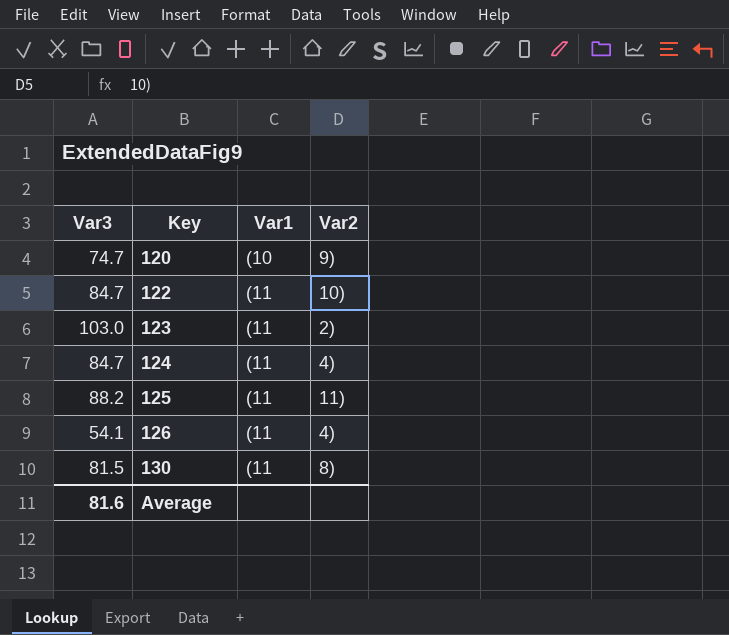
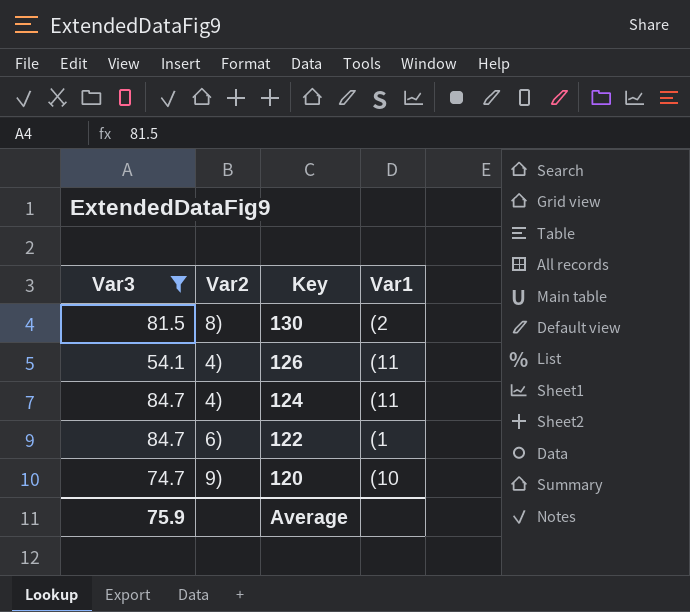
filter: none -> Var3 <= 84.7
row order: Key ascending -> Key descending
column Var2 | position: 4 -> 2
130 | Var1: (11 -> (2
122 | Var2: 10) -> 6)
122 | Var1: (11 -> (1
Average | Var3: 81.6 -> 75.9

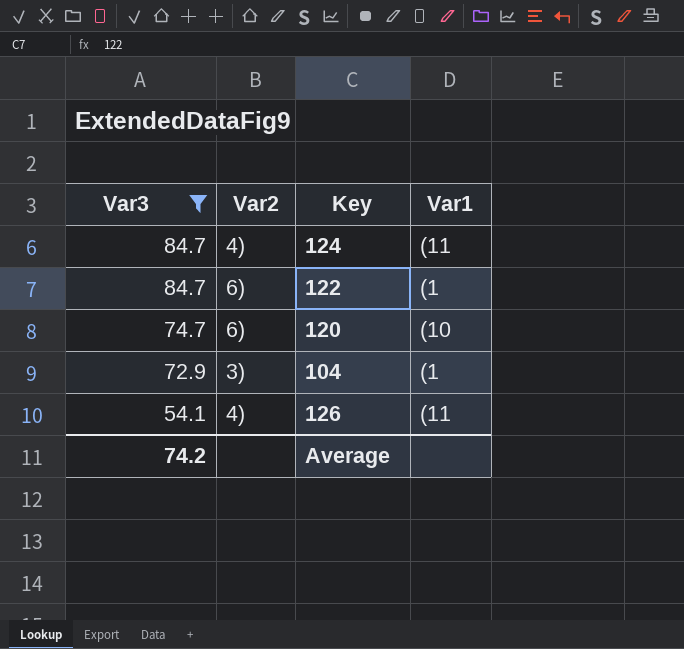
row order: Key descending -> Var3 descending
row 130: 81.5 | 8) | (2 -> none
120 | Var2: 9) -> 6)
row 104: none -> 72.9 | 3) | (1
Average | Var3: 75.9 -> 74.2

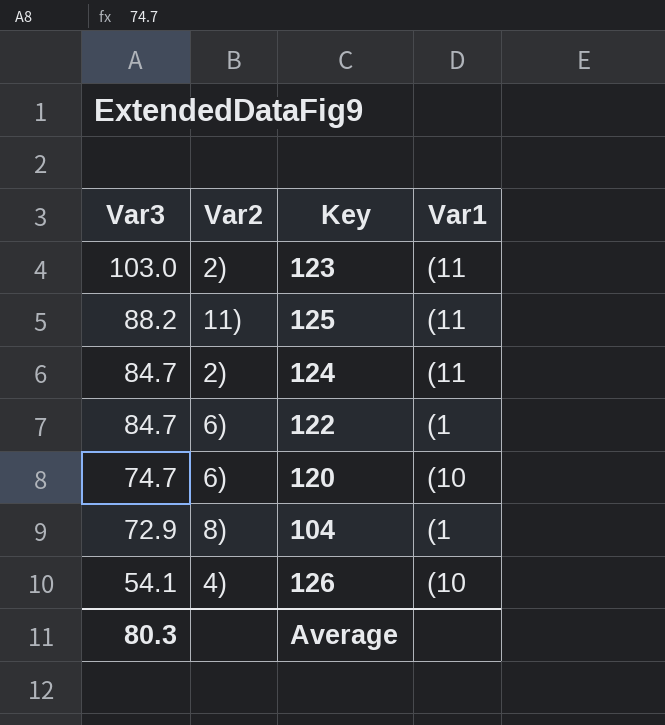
filter: Var3 <= 84.7 -> none
124 | Var2: 4) -> 2)
104 | Var2: 3) -> 8)
126 | Var1: (11 -> (10
Average | Var3: 74.2 -> 80.3

